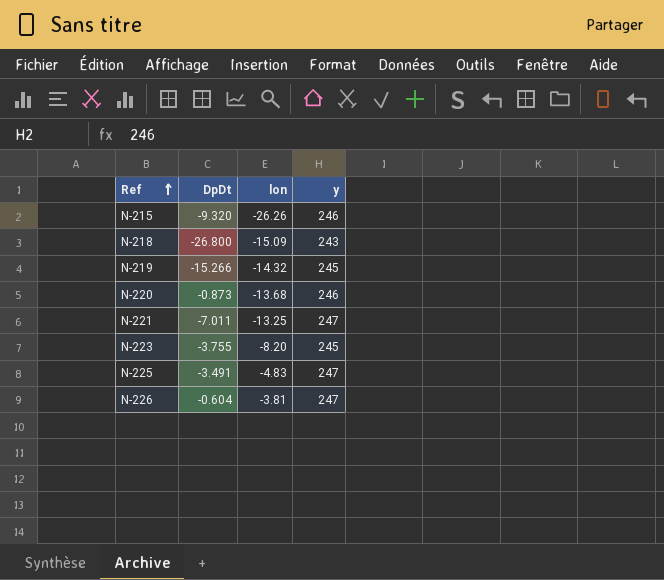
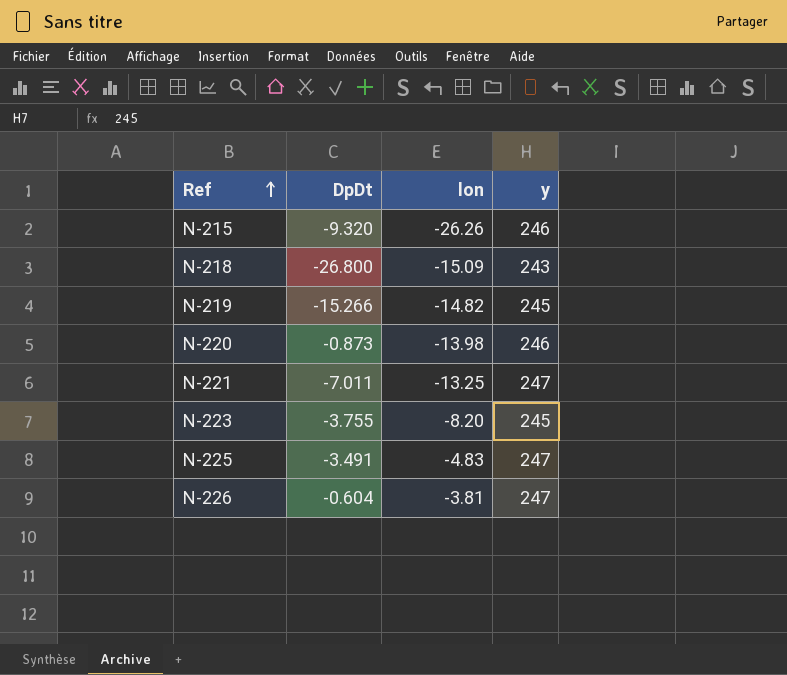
N-219 | lon: -14.32 -> -14.82
N-220 | lon: -13.68 -> -13.98

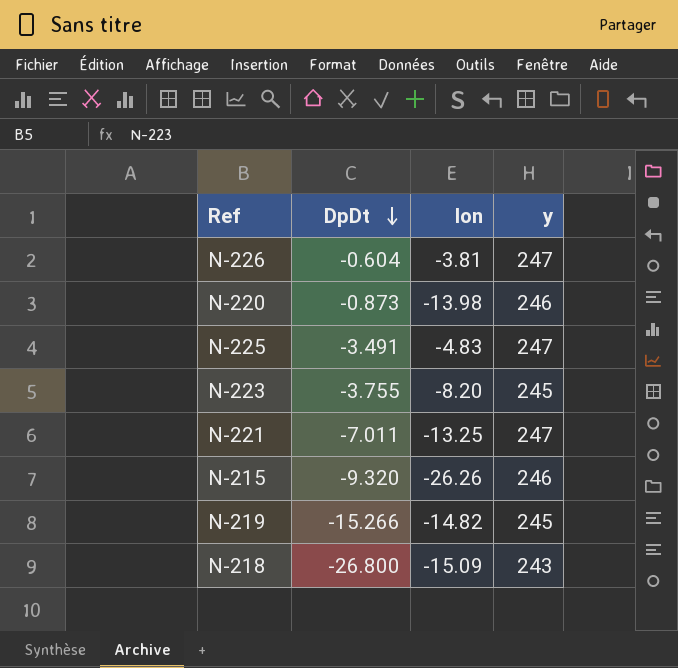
row order: Ref ascending -> DpDt descending

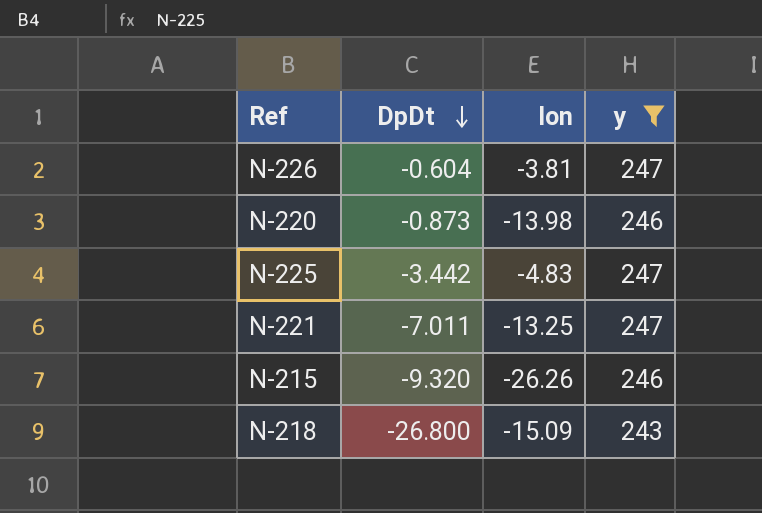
filter: none -> y != 245
N-225 | DpDt: -3.491 -> -3.442

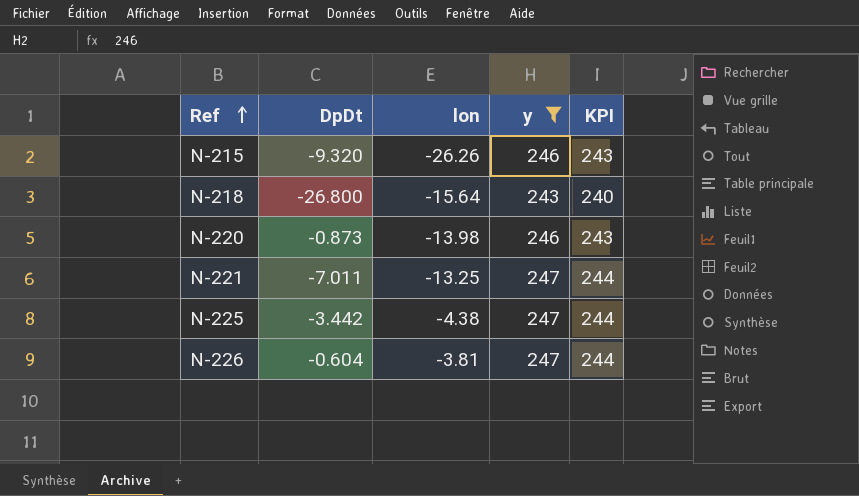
row order: DpDt descending -> Ref ascending
column KPI | formula: none -> [y] - 3
N-218 | lon: -15.09 -> -15.64
N-225 | lon: -4.83 -> -4.38

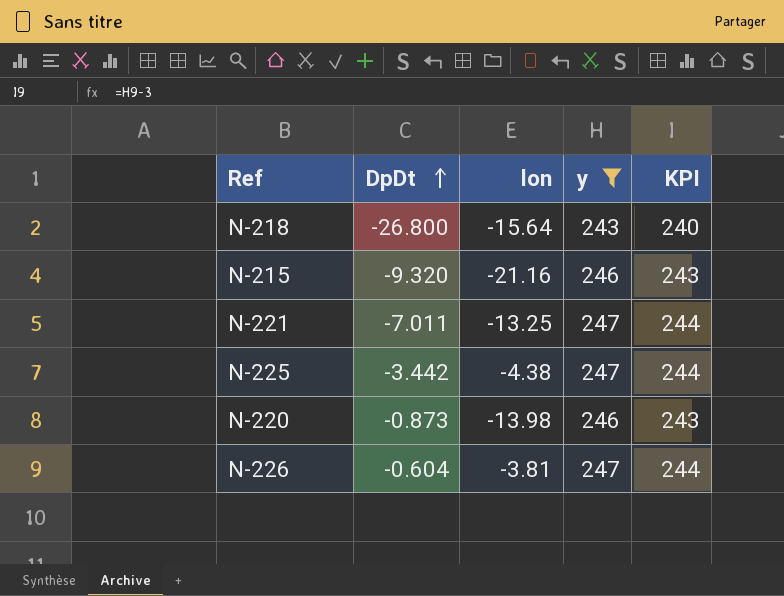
row order: Ref ascending -> DpDt ascending
N-215 | lon: -26.26 -> -21.16

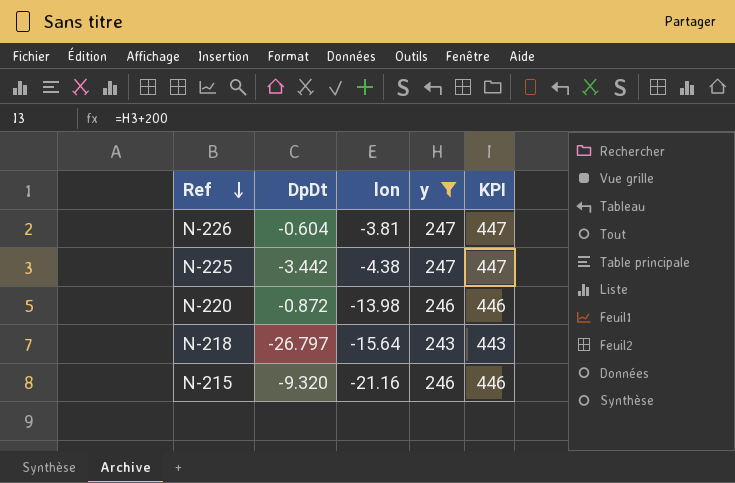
row order: DpDt ascending -> Ref descending
column KPI | formula: [y] - 3 -> [y] + 200
row N-221: -7.011 | -13.25 | 247 | 244 -> none
N-220 | DpDt: -0.873 -> -0.872
N-218 | DpDt: -26.800 -> -26.797

